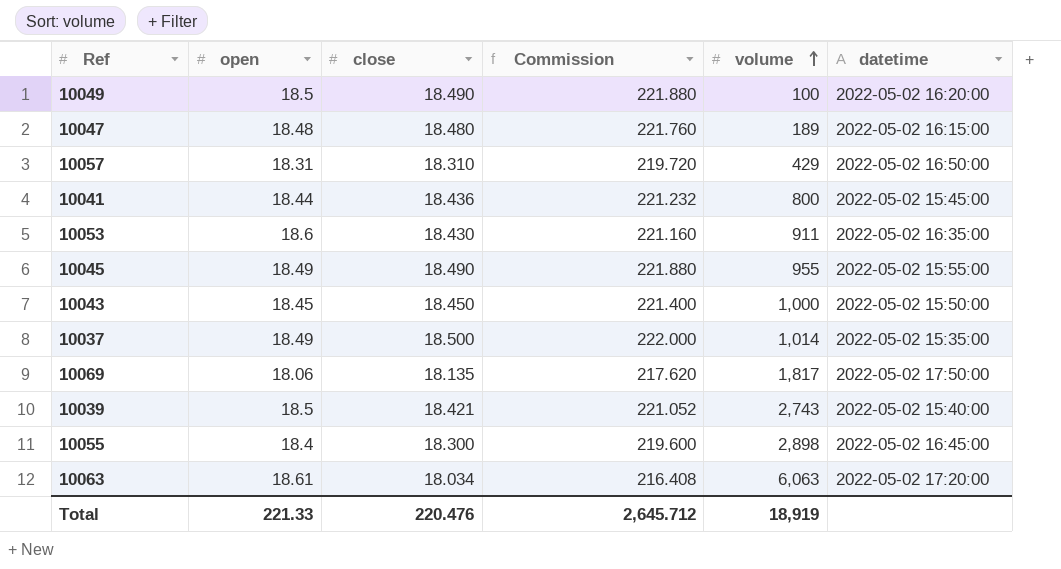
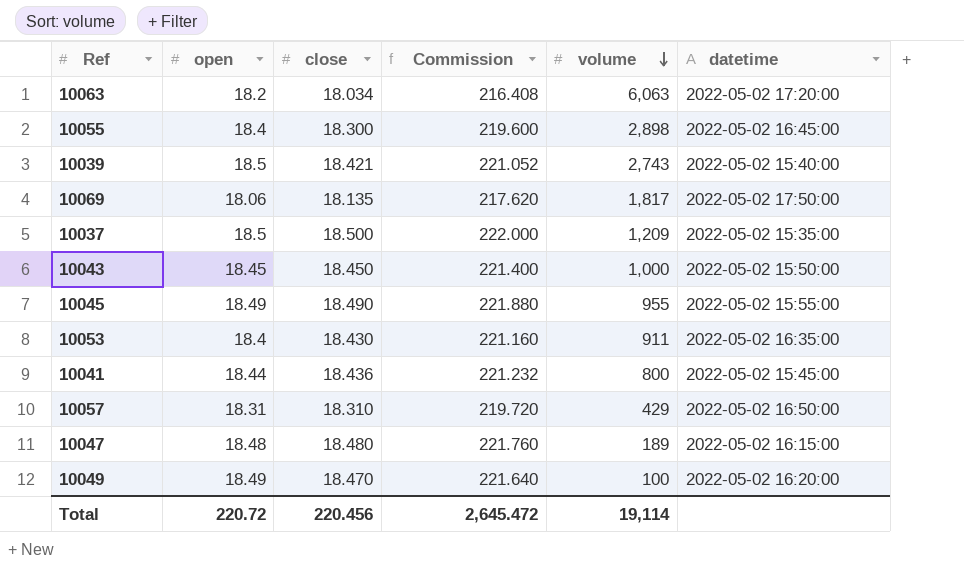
row order: volume ascending -> volume descending
10063 | open: 18.61 -> 18.2
10037 | open: 18.49 -> 18.5
10037 | volume: 1,014 -> 1,209
10053 | open: 18.6 -> 18.4
10049 | open: 18.5 -> 18.49
10049 | close: 18.490 -> 18.470
10049 | Commission: 221.880 -> 221.640
Total | open: 221.33 -> 220.72
Total | close: 220.476 -> 220.456
Total | Commission: 2,645.712 -> 2,645.472
Total | volume: 18,919 -> 19,114

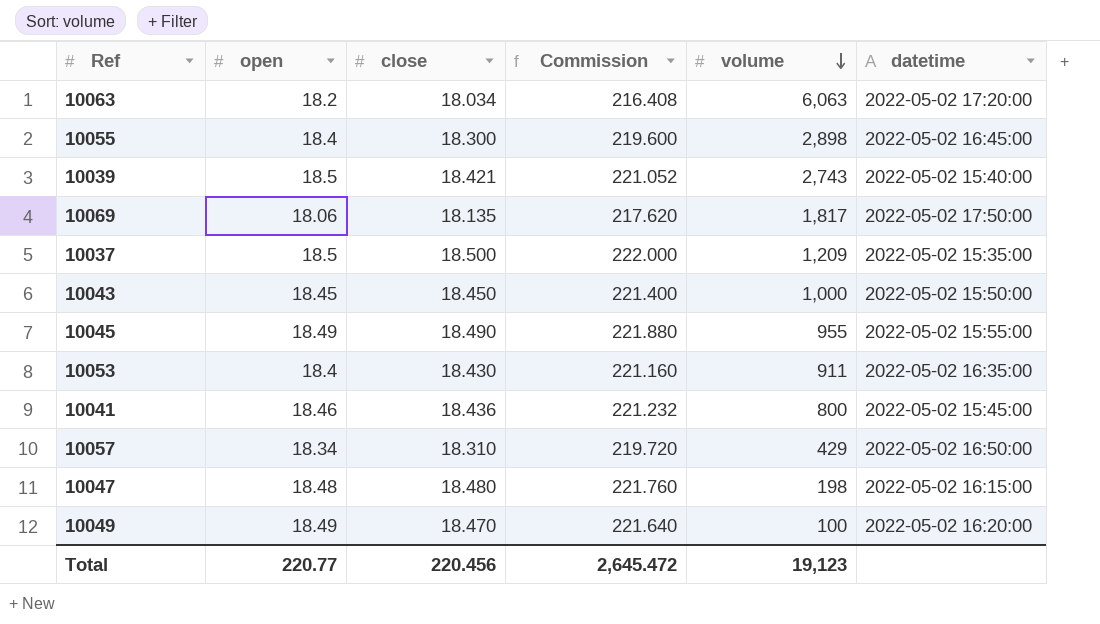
10041 | open: 18.44 -> 18.46
10057 | open: 18.31 -> 18.34
10047 | volume: 189 -> 198
Total | open: 220.72 -> 220.77
Total | volume: 19,114 -> 19,123

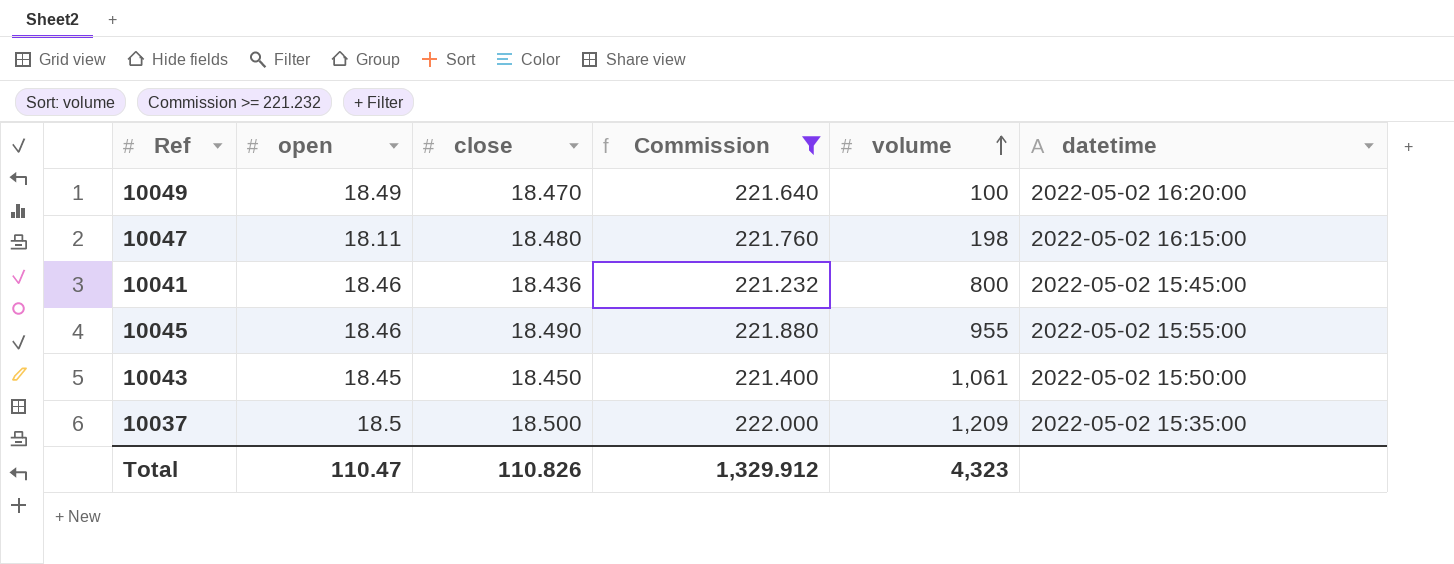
filter: none -> Commission >= 221.232
row order: volume descending -> volume ascending
10047 | open: 18.48 -> 18.11
10045 | open: 18.49 -> 18.46
10043 | volume: 1,000 -> 1,061
Total | open: 220.77 -> 110.47
Total | close: 220.456 -> 110.826
Total | Commission: 2,645.472 -> 1,329.912
Total | volume: 19,123 -> 4,323

